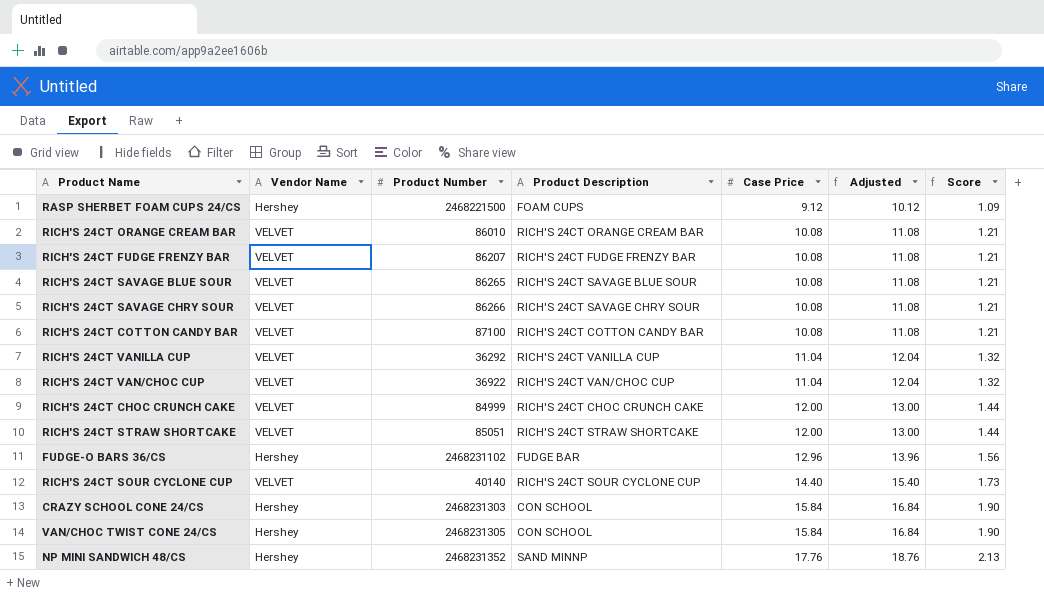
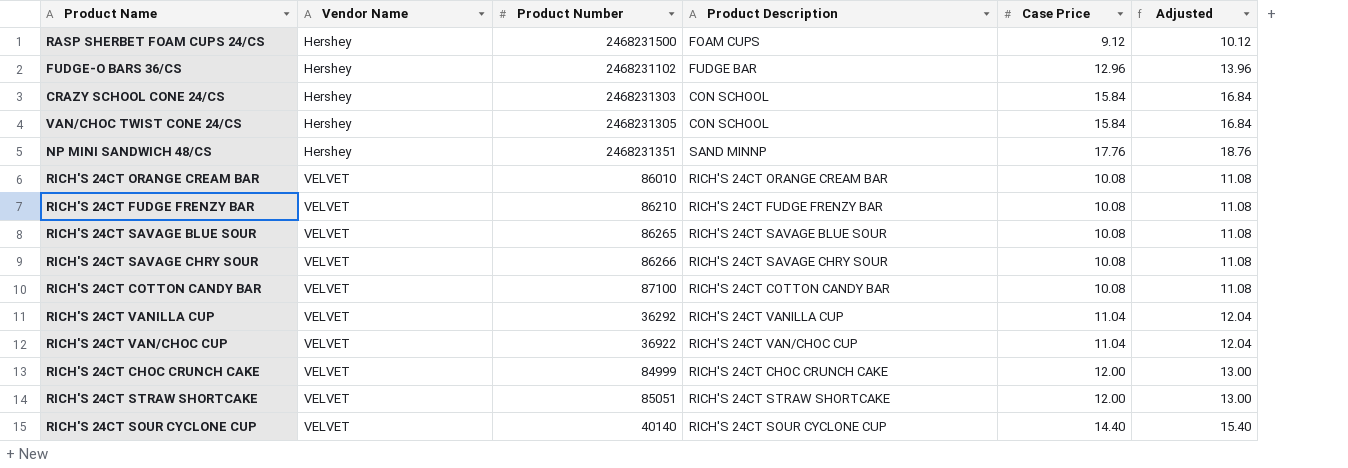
row order: Case Price ascending -> Vendor Name ascending
column Score | formula: [Case Price] * 0.12 -> none
RASP SHERBET FOAM CUPS 24/CS | Product Number: 2468221500 -> 2468231500
NP MINI SANDWICH 48/CS | Product Number: 2468231352 -> 2468231351
RICH'S 24CT FUDGE FRENZY BAR | Product Number: 86207 -> 86210

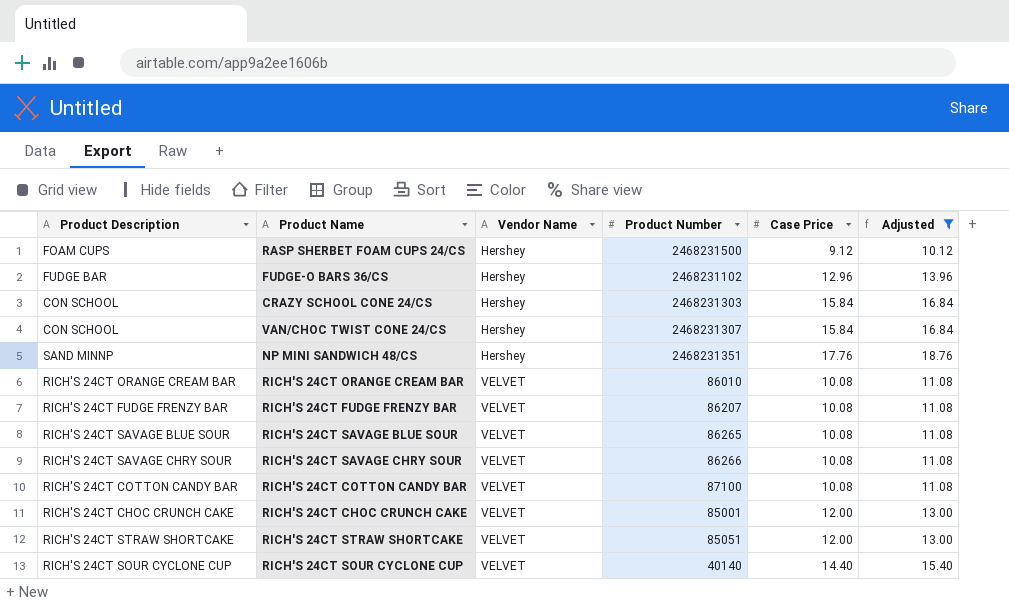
filter: none -> Adjusted != 12.04
column Product Description | position: 4 -> 1
VAN/CHOC TWIST CONE 24/CS | Product Number: 2468231305 -> 2468231307
RICH'S 24CT FUDGE FRENZY BAR | Product Number: 86210 -> 86207
RICH'S 24CT CHOC CRUNCH CAKE | Product Number: 84999 -> 85001

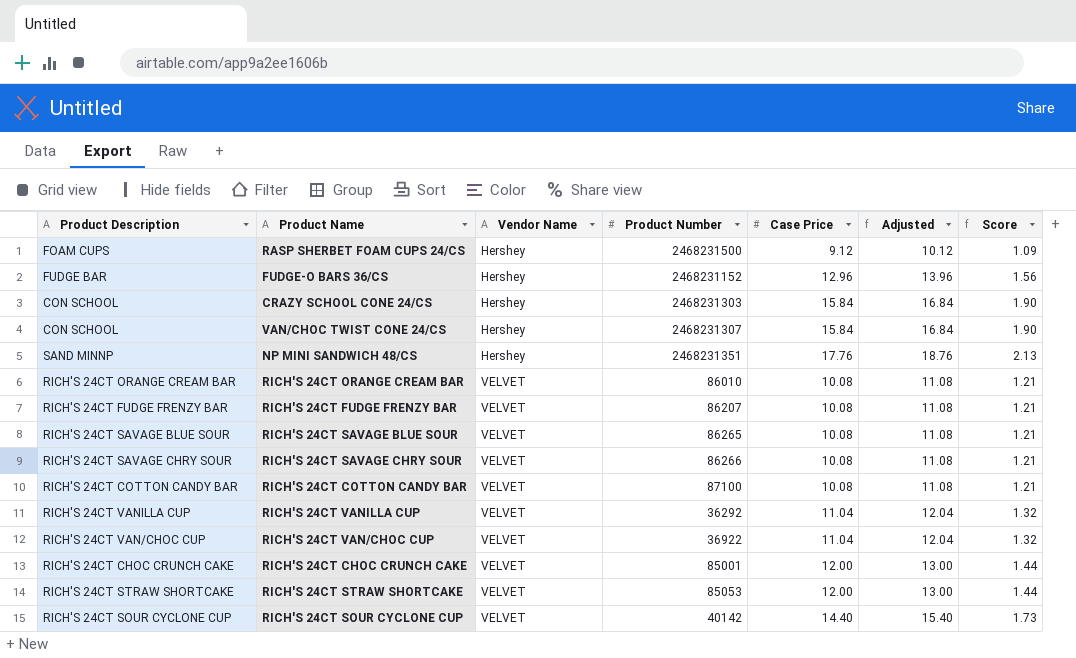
filter: Adjusted != 12.04 -> none
column Score | formula: none -> [Case Price] * 0.12
FUDGE-O BARS 36/CS | Product Number: 2468231102 -> 2468231152
RICH'S 24CT STRAW SHORTCAKE | Product Number: 85051 -> 85053
RICH'S 24CT SOUR CYCLONE CUP | Product Number: 40140 -> 40142

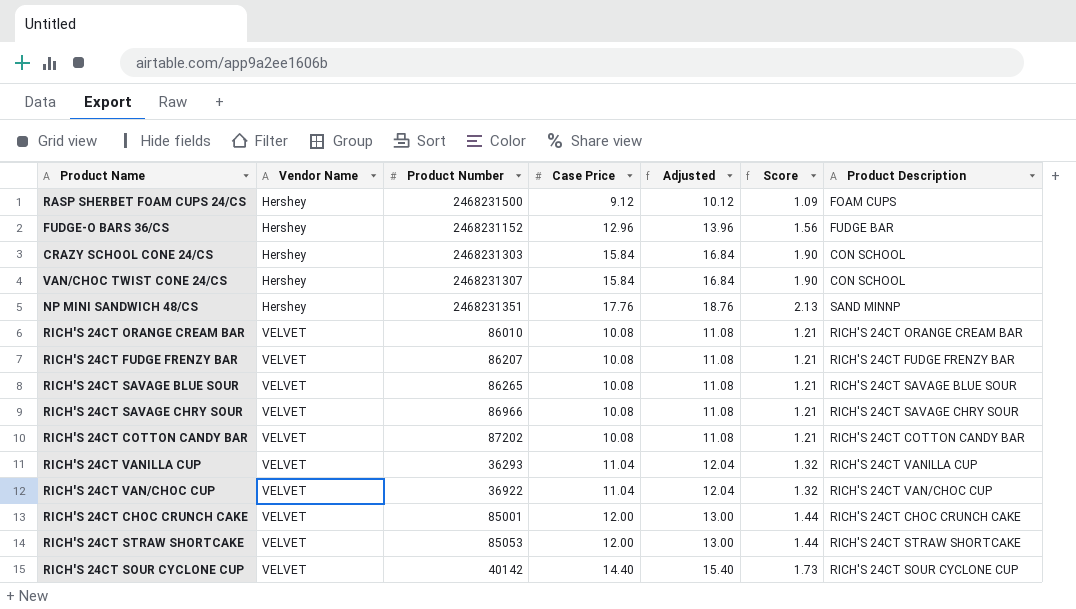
column Product Description | position: 1 -> 7
RICH'S 24CT SAVAGE CHRY SOUR | Product Number: 86266 -> 86966
RICH'S 24CT COTTON CANDY BAR | Product Number: 87100 -> 87202
RICH'S 24CT VANILLA CUP | Product Number: 36292 -> 36293

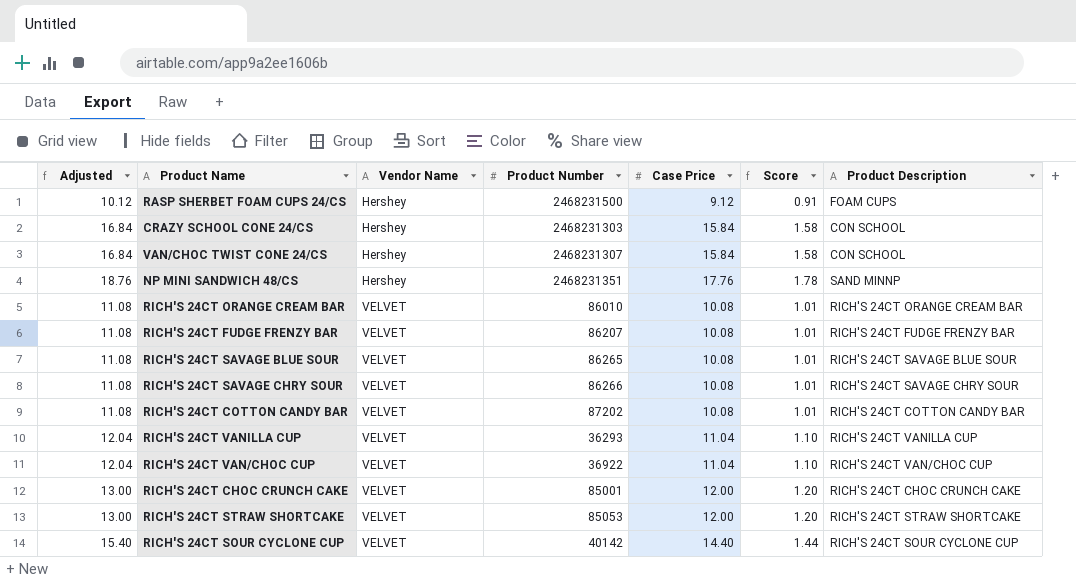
column Adjusted | position: 5 -> 1
column Score | formula: [Case Price] * 0.12 -> [Case Price] * 0.1
row FUDGE-O BARS 36/CS: Hershey | 2468231152 | 12.96 | 13.96 | 1.56 | FUDGE BAR -> none
RICH'S 24CT SAVAGE CHRY SOUR | Product Number: 86966 -> 86266

